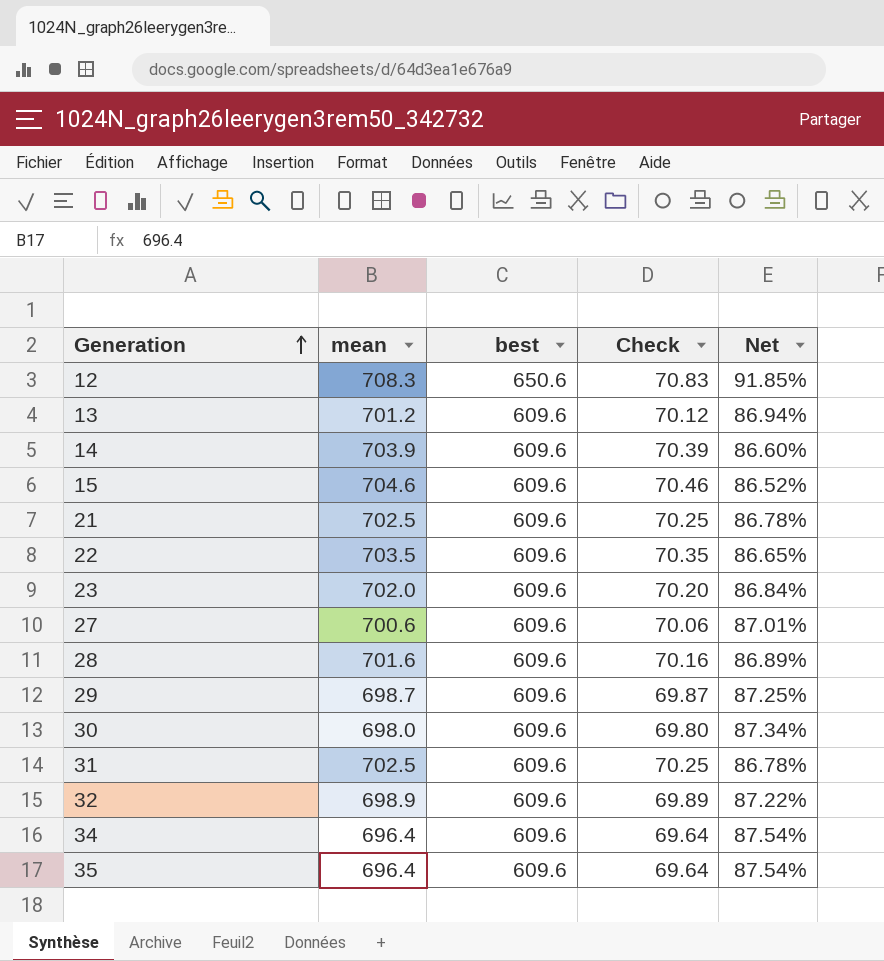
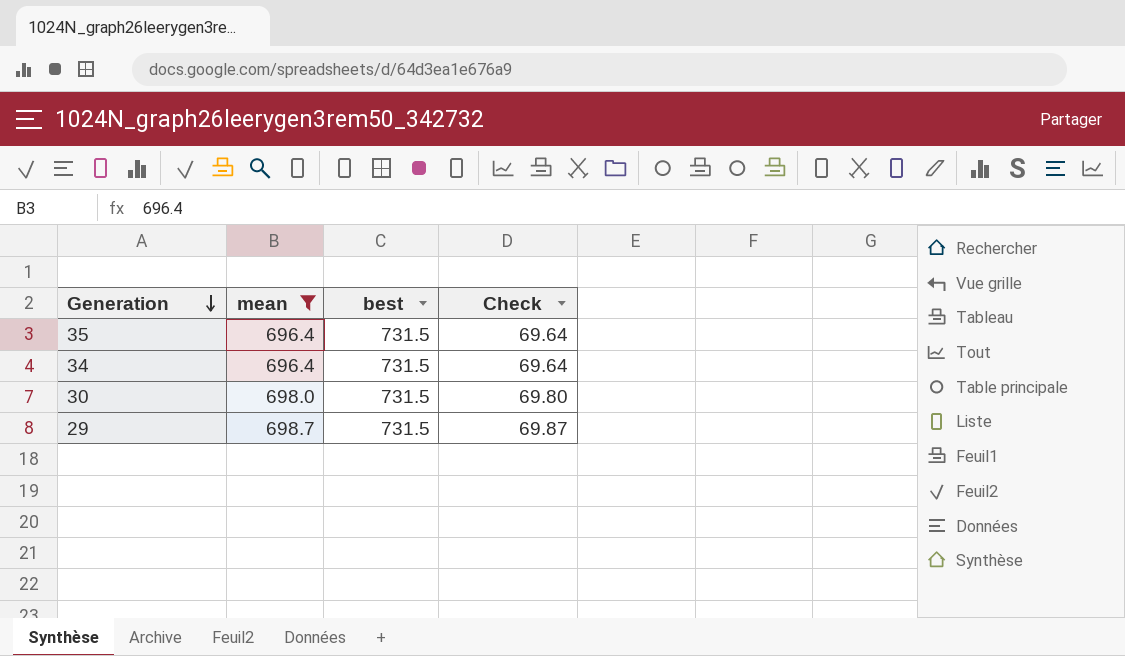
filter: none -> mean <= 698.7
row order: Generation ascending -> Generation descending
column Net | formula: [best] / [mean] -> none
35 | best: 609.6 -> 731.5
34 | best: 609.6 -> 731.5
30 | best: 609.6 -> 731.5
29 | best: 609.6 -> 731.5

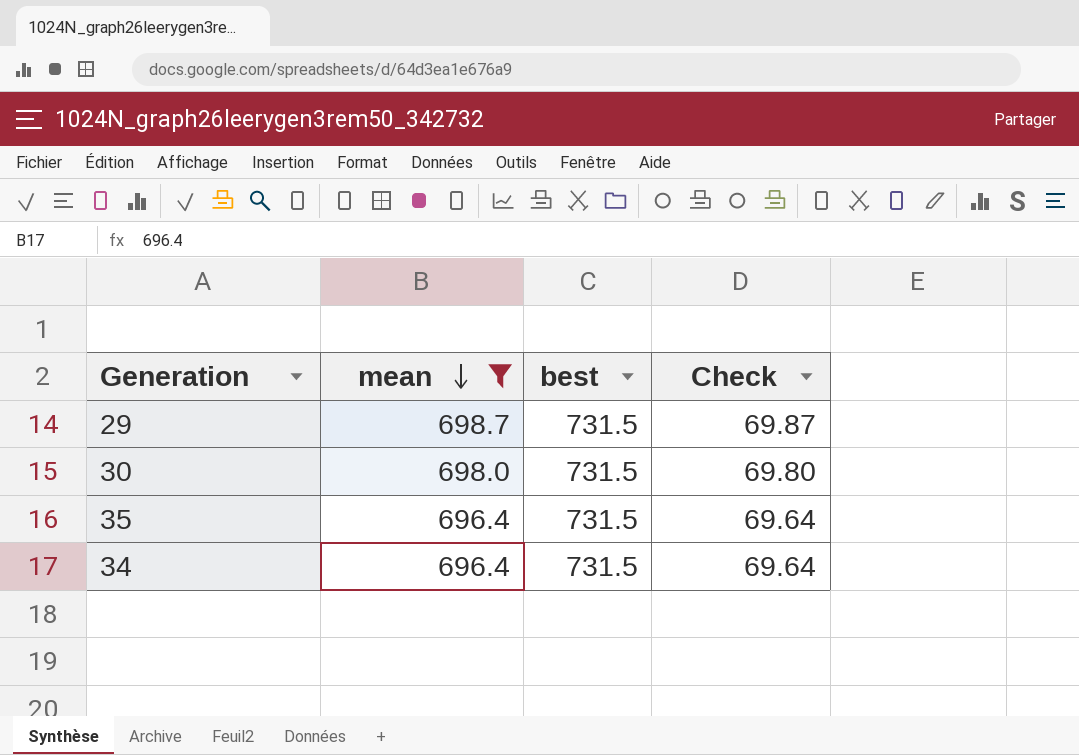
row order: Generation descending -> mean descending

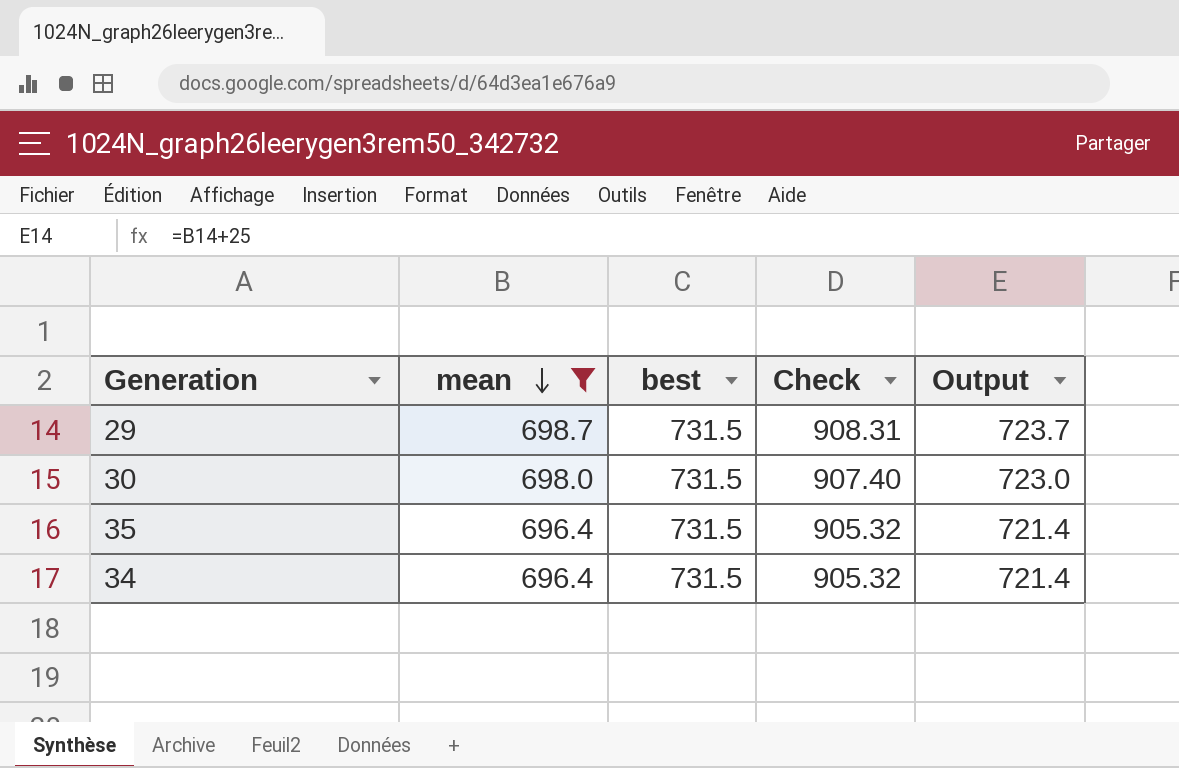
column Check | formula: [mean] * 0.1 -> [mean] * 1.3
column Output | formula: none -> [mean] + 25

